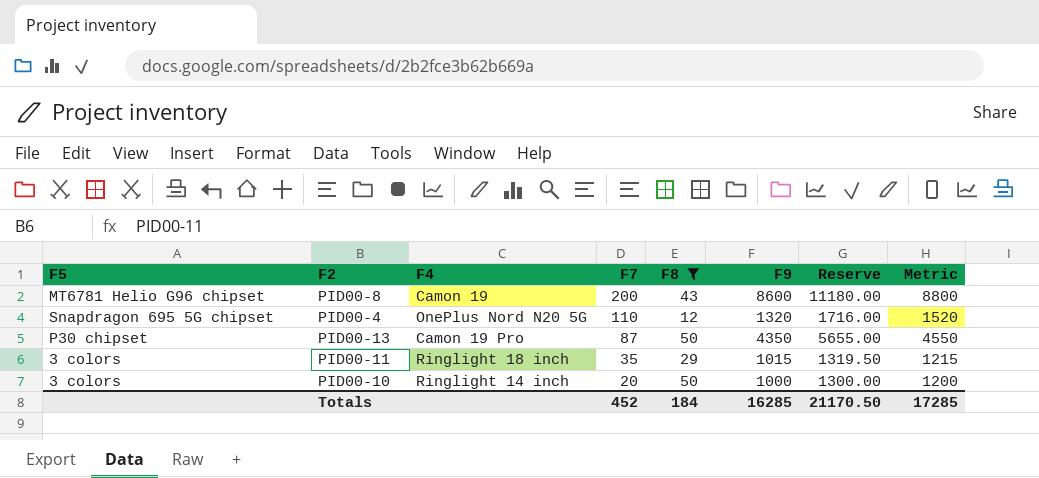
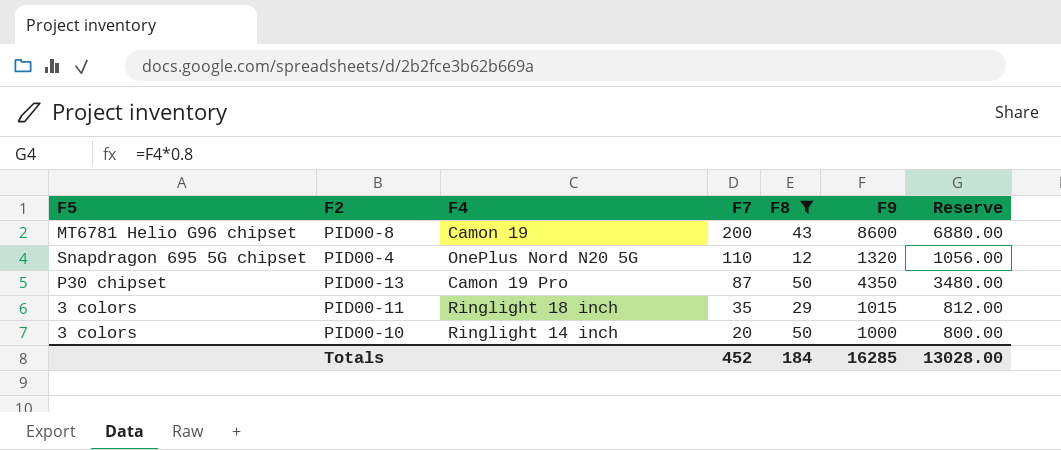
column Metric | formula: [F9] + 200 -> none
column Reserve | formula: [F9] * 1.3 -> [F9] * 0.8
Totals | Reserve: 21170.50 -> 13028.00

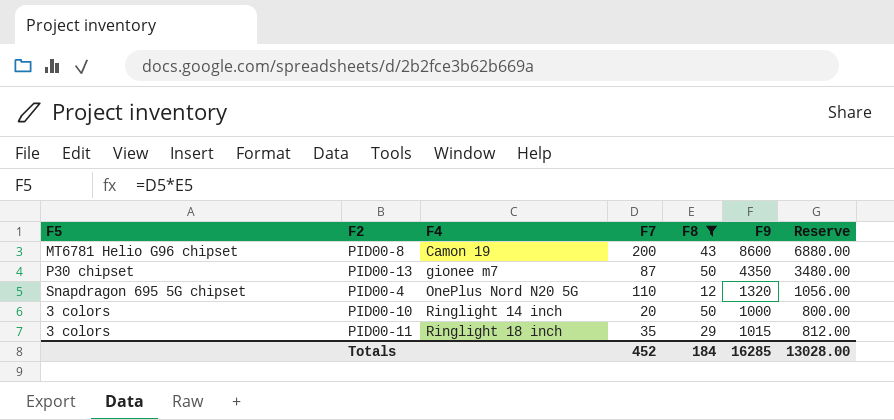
row order: F7 descending -> F4 ascending
PID00-13 | F4: Camon 19 Pro -> gionee m7

